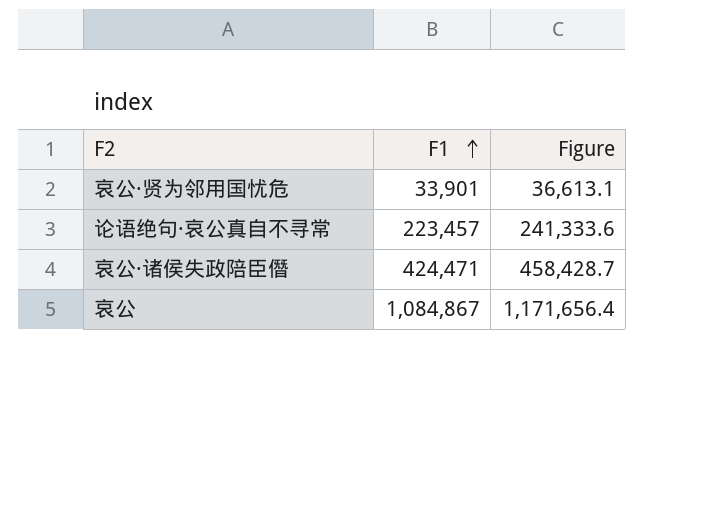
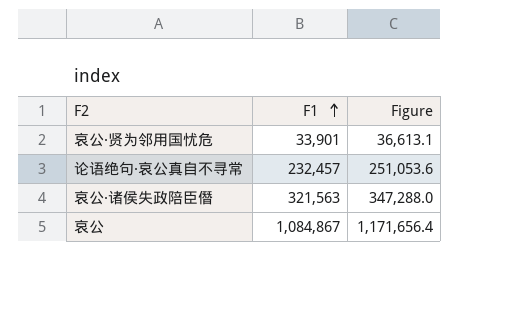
论语绝句·哀公真自不寻常 | F1: 223,457 -> 232,457
论语绝句·哀公真自不寻常 | Figure: 241,333.6 -> 251,053.6
哀公·诸侯失政陪臣僭 | F1: 424,471 -> 321,563
哀公·诸侯失政陪臣僭 | Figure: 458,428.7 -> 347,288.0

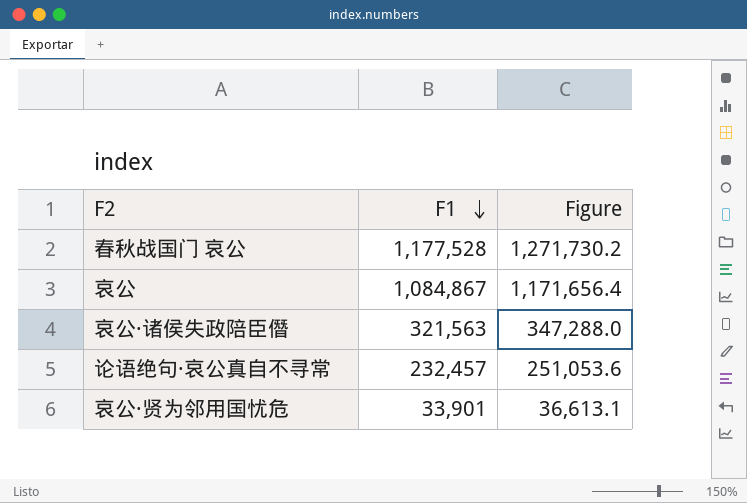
row order: F1 ascending -> F1 descending
row 春秋战国门 哀公: none -> 1,177,528 | 1,271,730.2

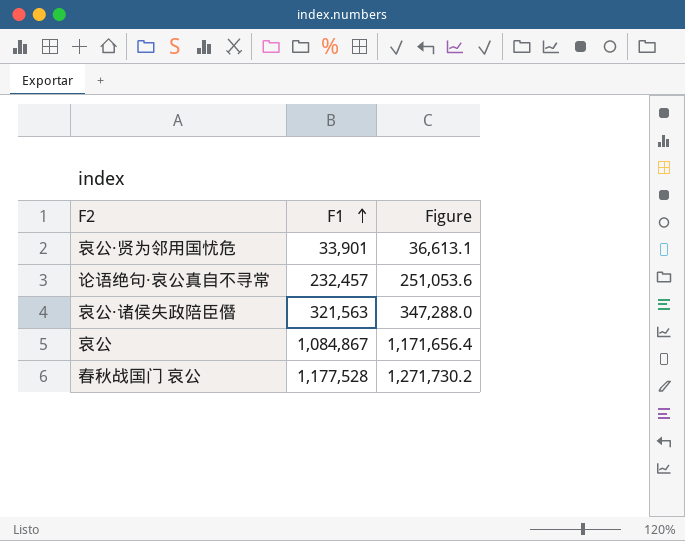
row order: F1 descending -> F1 ascending

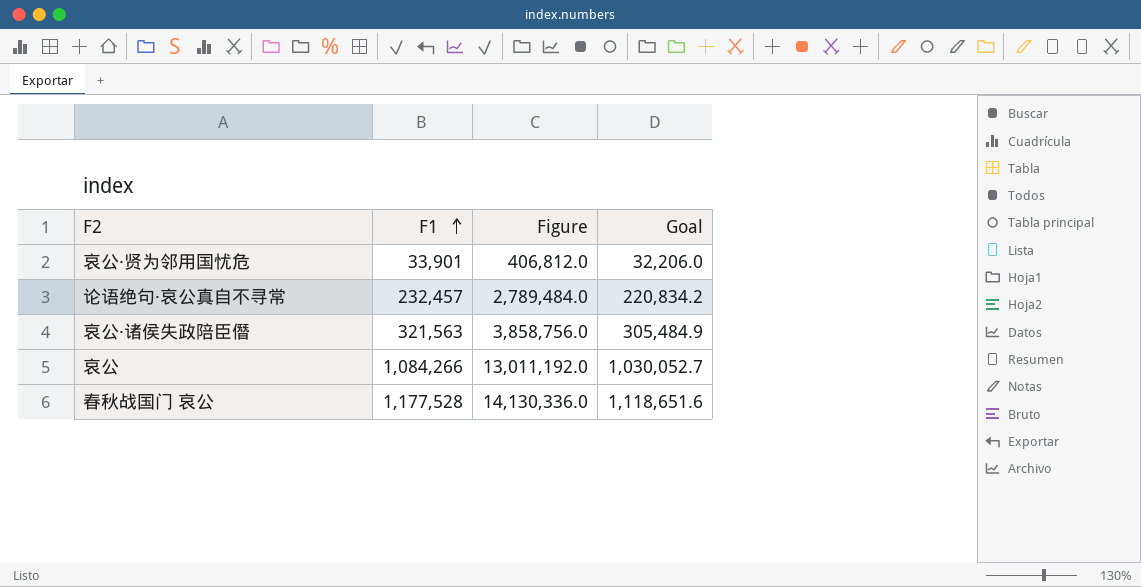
column Figure | formula: [F1] * 1.08 -> [F1] * 12
column Goal | formula: none -> [F1] * 0.95
哀公 | F1: 1,084,867 -> 1,084,266

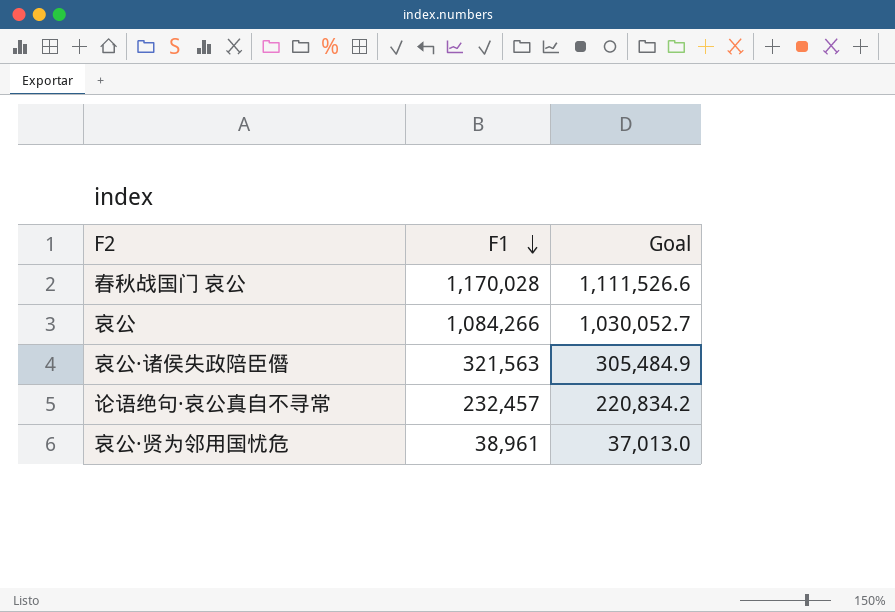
row order: F1 ascending -> F1 descending
column Figure | formula: [F1] * 12 -> none
春秋战国门 哀公 | F1: 1,177,528 -> 1,170,028
春秋战国门 哀公 | Goal: 1,118,651.6 -> 1,111,526.6
哀公·贤为邻用国忧危 | F1: 33,901 -> 38,961
哀公·贤为邻用国忧危 | Goal: 32,206.0 -> 37,013.0

